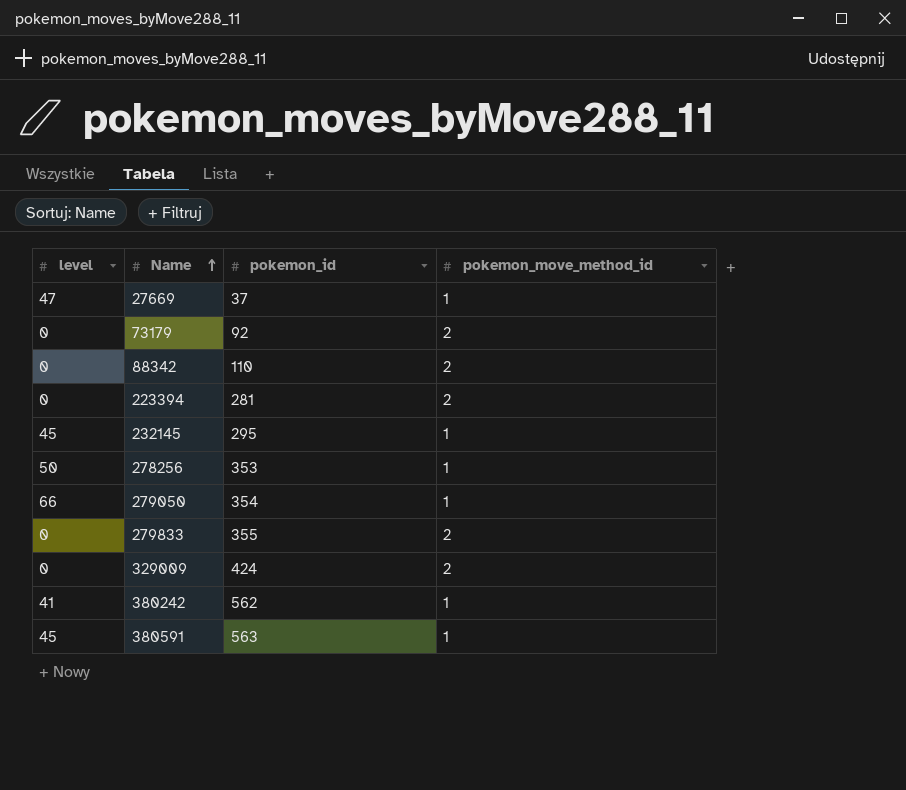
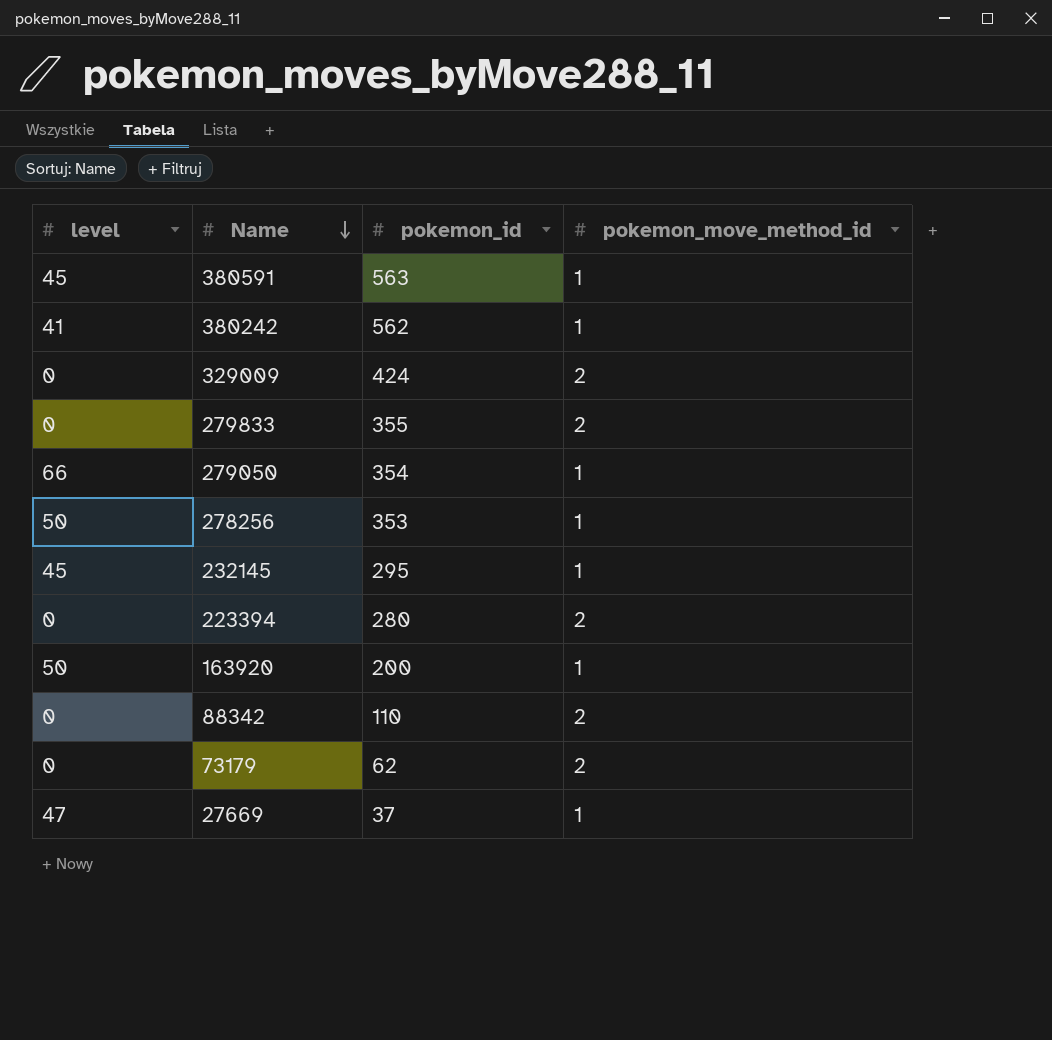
row order: Name ascending -> Name descending
223394 | pokemon_id: 281 -> 280
row 163920: none -> 50 | 200 | 1
73179 | pokemon_id: 92 -> 62

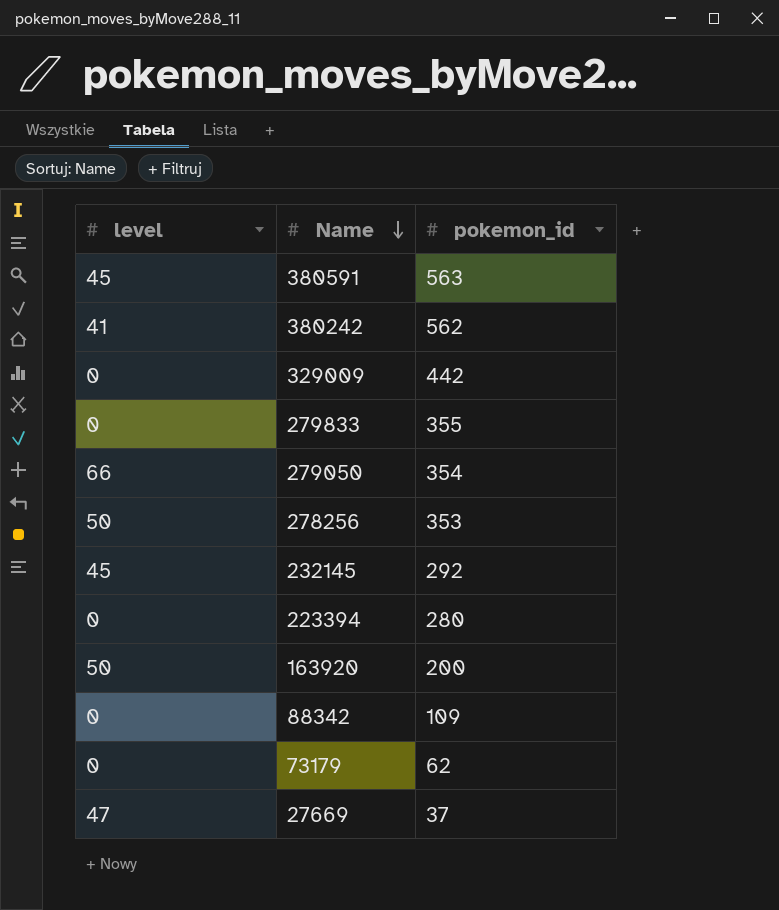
column pokemon_move_method_id | position: 4 -> none
329009 | pokemon_id: 424 -> 442
232145 | pokemon_id: 295 -> 292
88342 | pokemon_id: 110 -> 109

